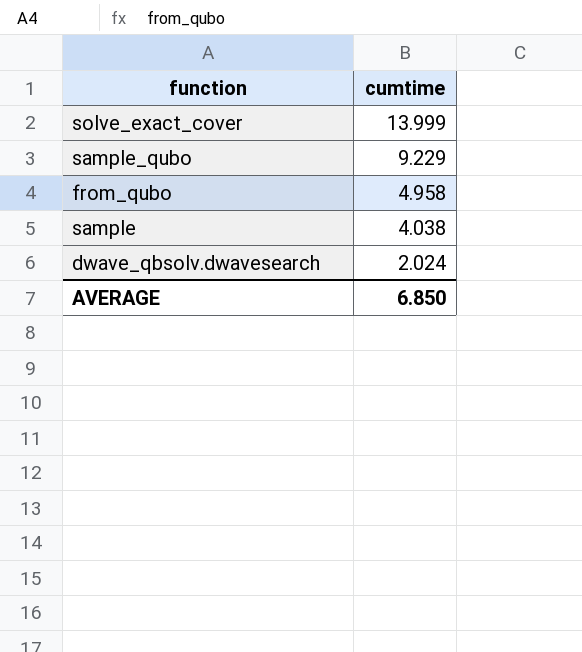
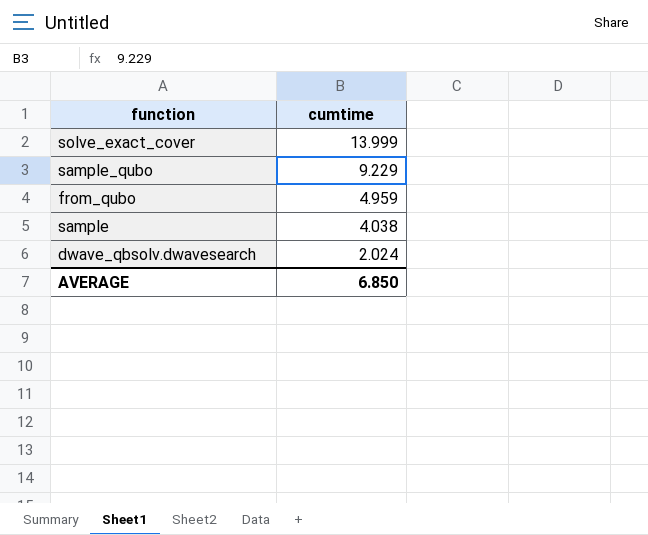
from_qubo | cumtime: 4.958 -> 4.959

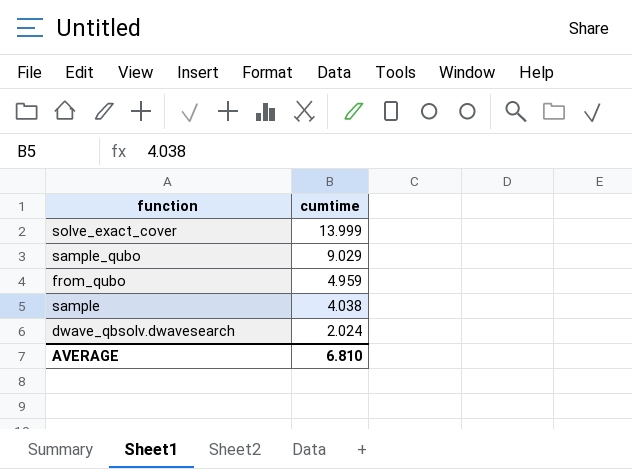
sample_qubo | cumtime: 9.229 -> 9.029
AVERAGE | cumtime: 6.850 -> 6.810

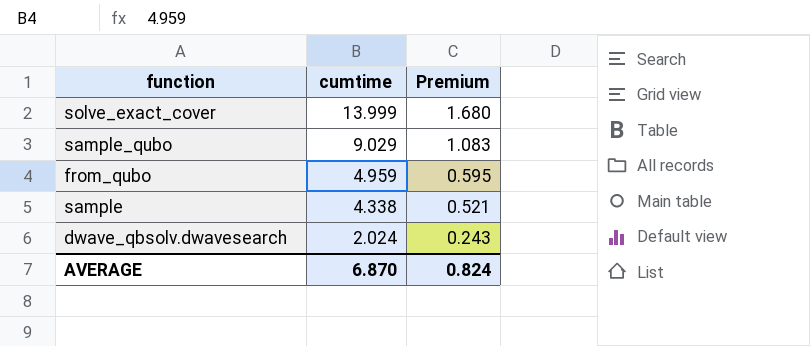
column Premium | formula: none -> [cumtime] * 0.12
sample | cumtime: 4.038 -> 4.338
AVERAGE | cumtime: 6.810 -> 6.870

